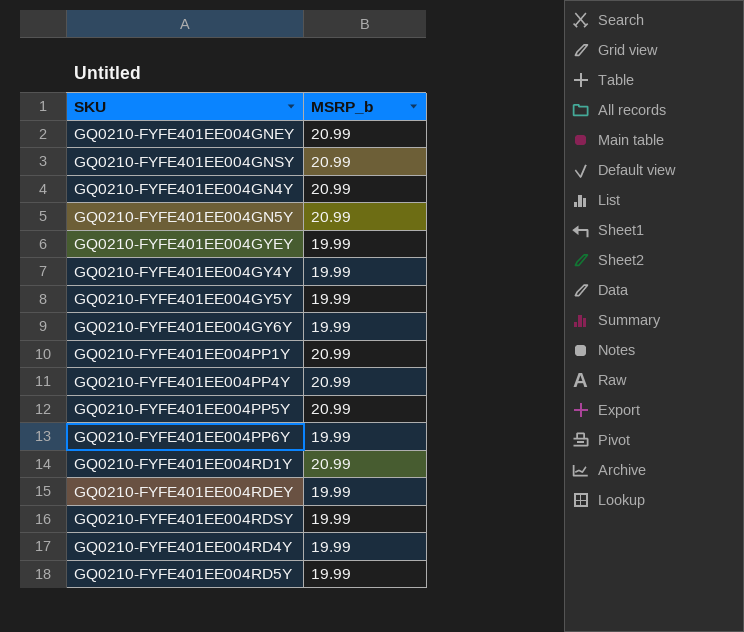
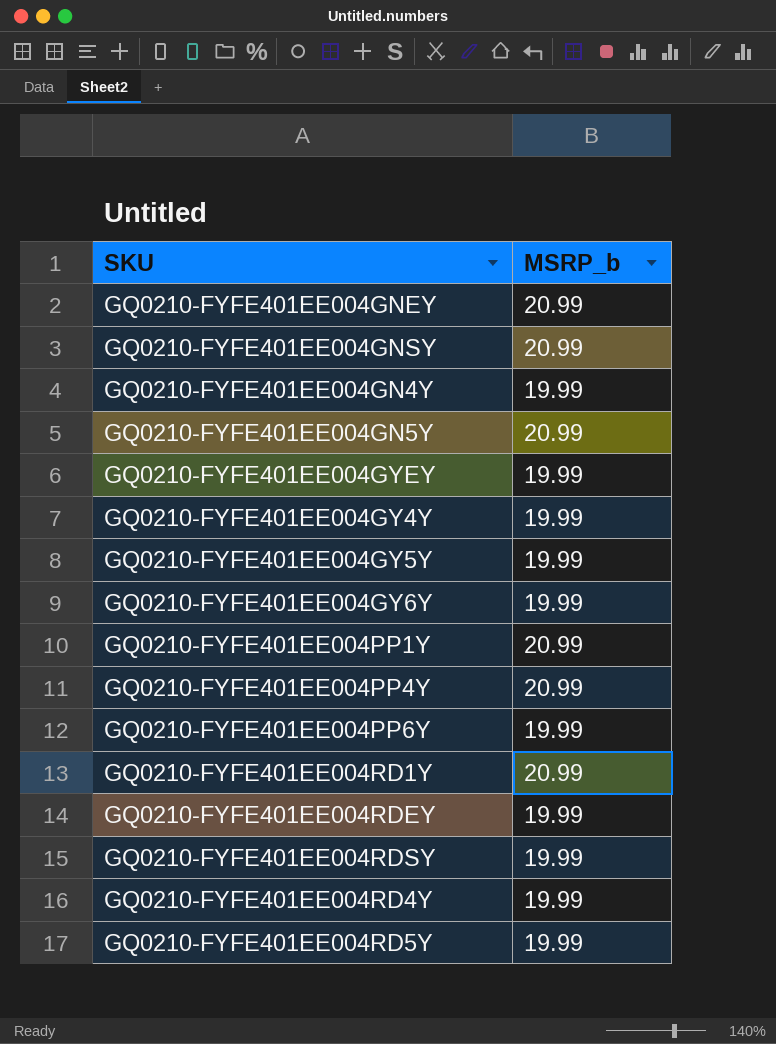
row GQ0210-FYFE401EE004PP5Y: 20.99 -> none
GQ0210-FYFE401EE004GN4Y | MSRP_b: 20.99 -> 19.99

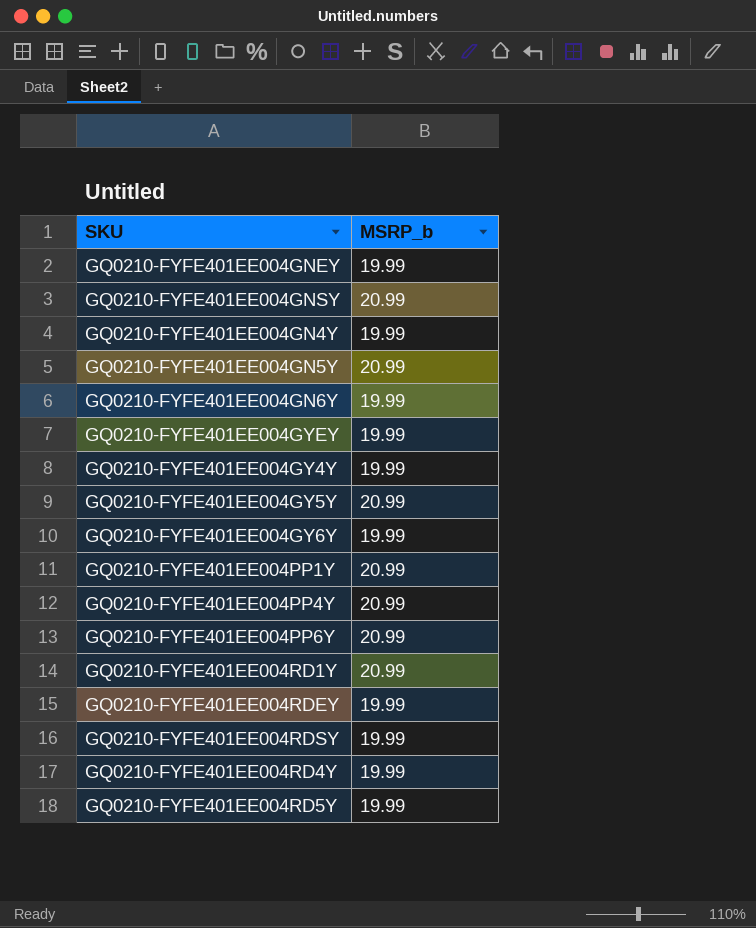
GQ0210-FYFE401EE004GNEY | MSRP_b: 20.99 -> 19.99
row GQ0210-FYFE401EE004GN6Y: none -> 19.99
GQ0210-FYFE401EE004GY5Y | MSRP_b: 19.99 -> 20.99
GQ0210-FYFE401EE004PP6Y | MSRP_b: 19.99 -> 20.99

